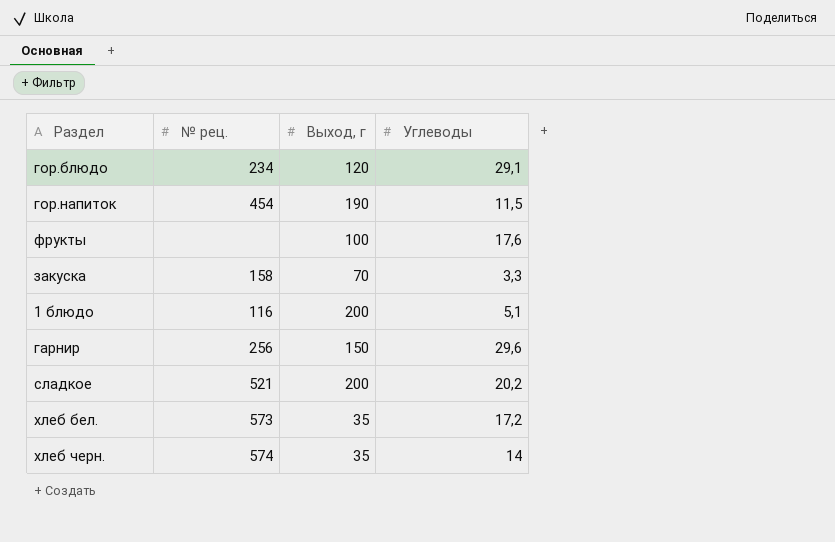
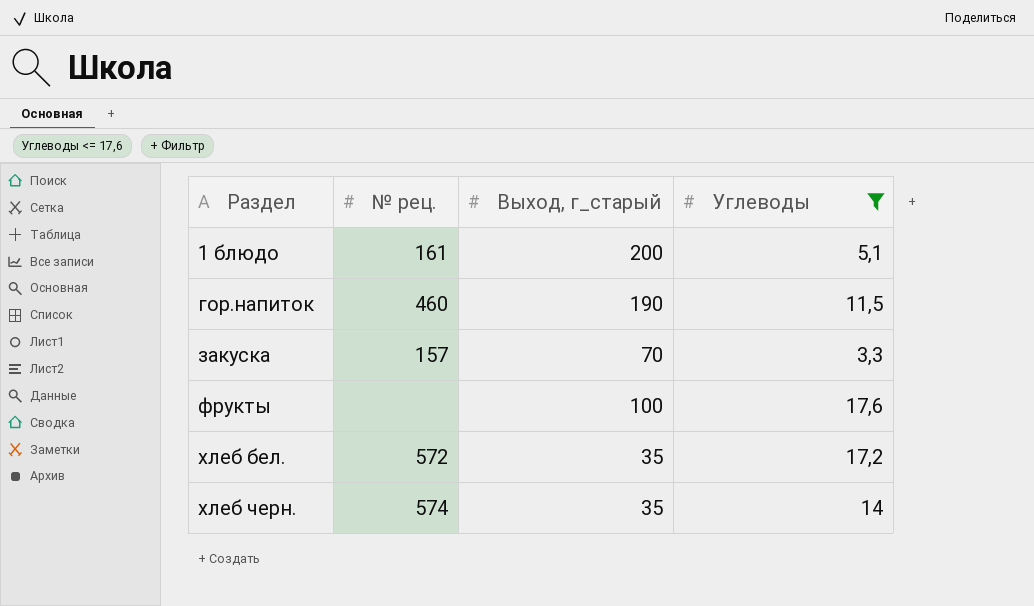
filter: none -> Углеводы <= 17,6
row order: none -> Раздел ascending
column name: Выход, г -> Выход, г_старый
1 блюдо | № рец.: 116 -> 161
гор.напиток | № рец.: 454 -> 460
закуска | № рец.: 158 -> 157
хлеб бел. | № рец.: 573 -> 572

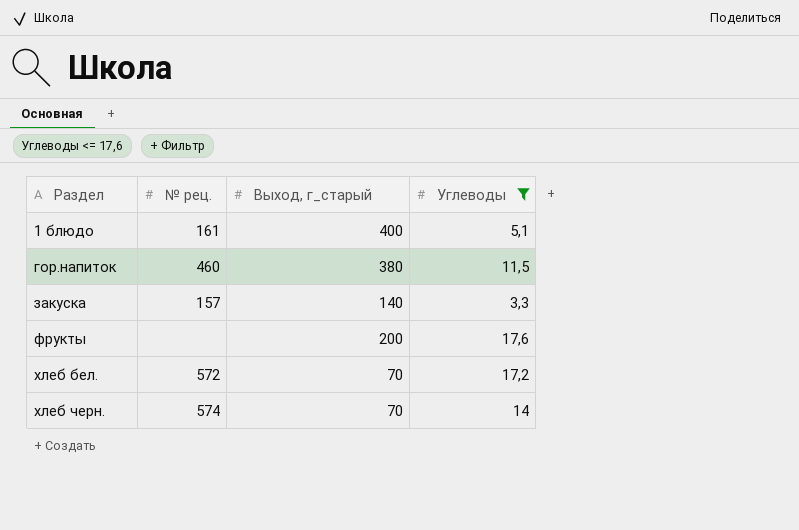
1 блюдо | Выход, г_старый: 200 -> 400
гор.напиток | Выход, г_старый: 190 -> 380
закуска | Выход, г_старый: 70 -> 140
фрукты | Выход, г_старый: 100 -> 200
хлеб бел. | Выход, г_старый: 35 -> 70
хлеб черн. | Выход, г_старый: 35 -> 70

